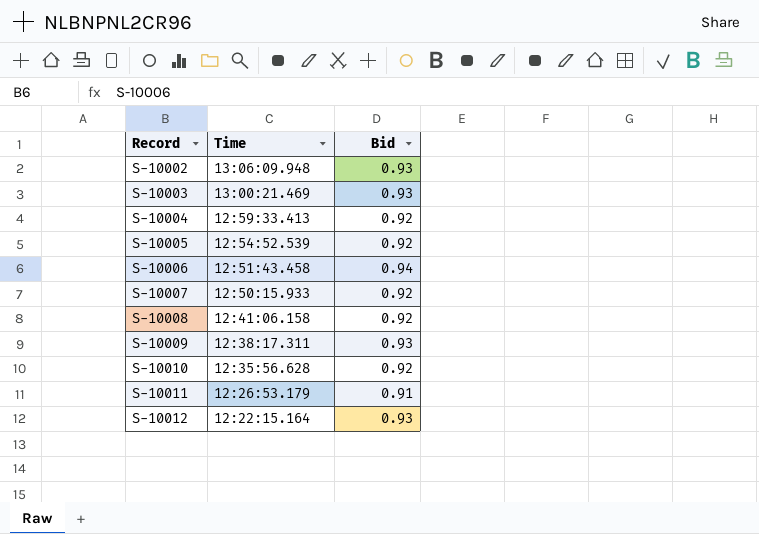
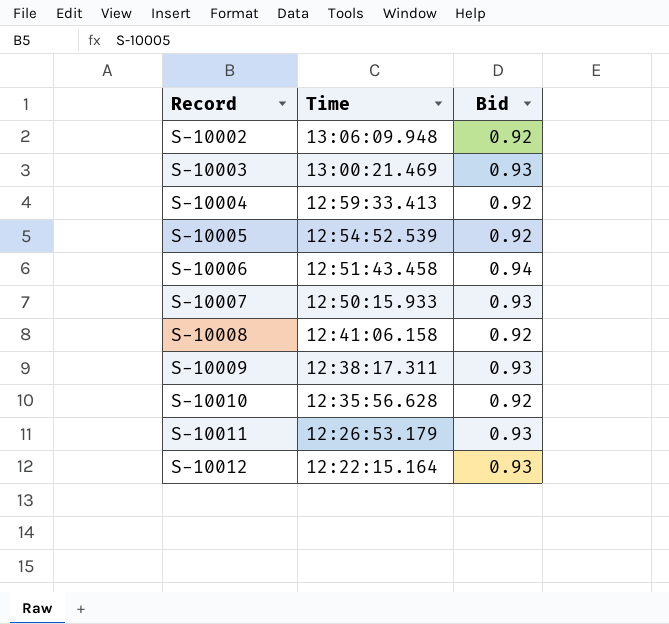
S-10002 | Bid: 0.93 -> 0.92
S-10007 | Bid: 0.92 -> 0.93
S-10011 | Bid: 0.91 -> 0.93

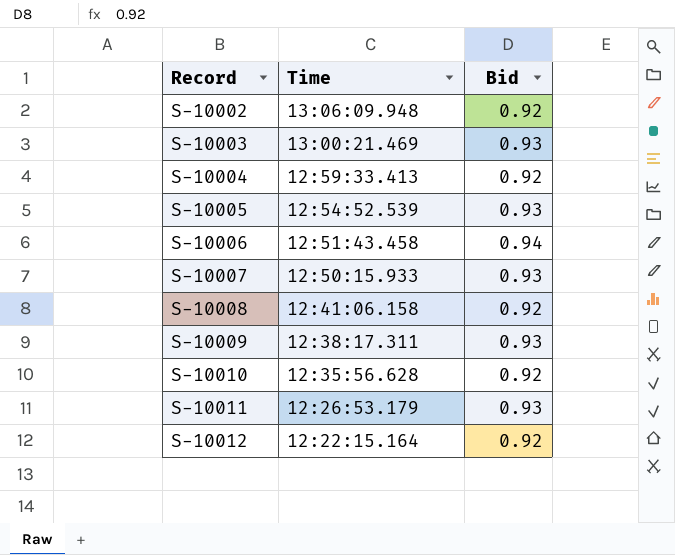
S-10005 | Bid: 0.92 -> 0.93
S-10012 | Bid: 0.93 -> 0.92

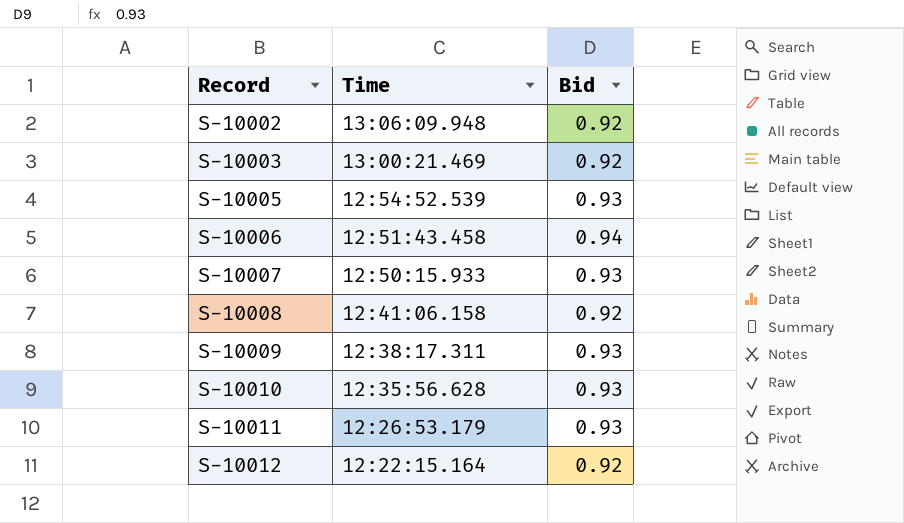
row S-10004: 12:59:33.413 | 0.92 -> none
S-10003 | Bid: 0.93 -> 0.92
S-10010 | Bid: 0.92 -> 0.93

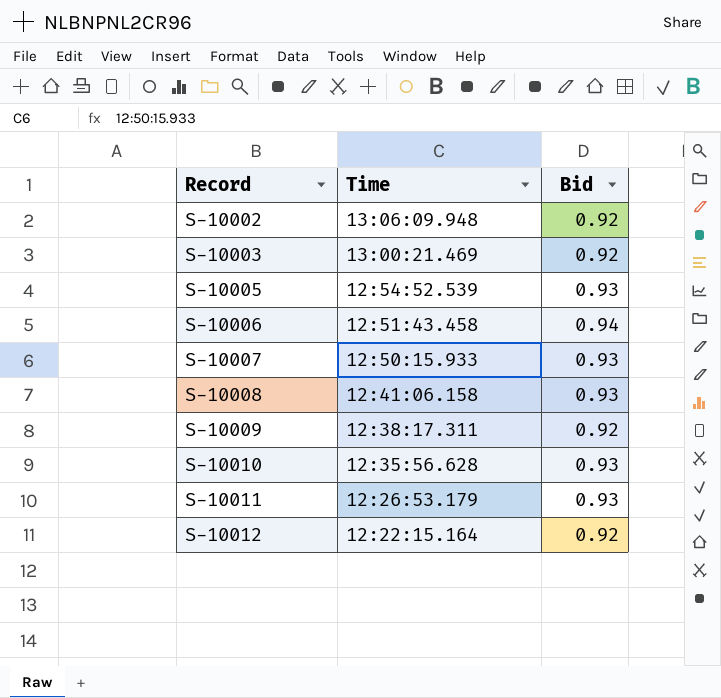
S-10008 | Bid: 0.92 -> 0.93
S-10009 | Bid: 0.93 -> 0.92

